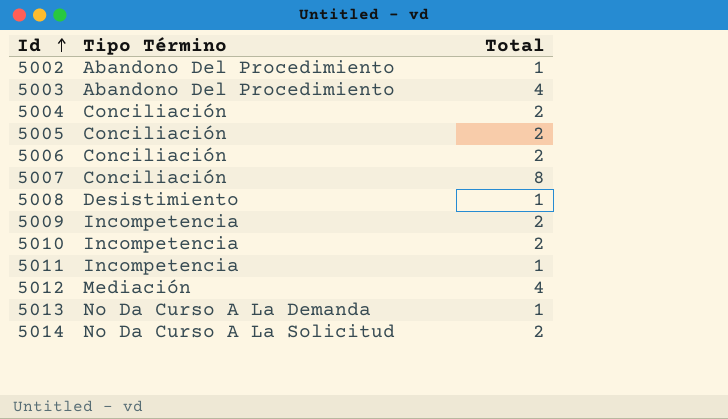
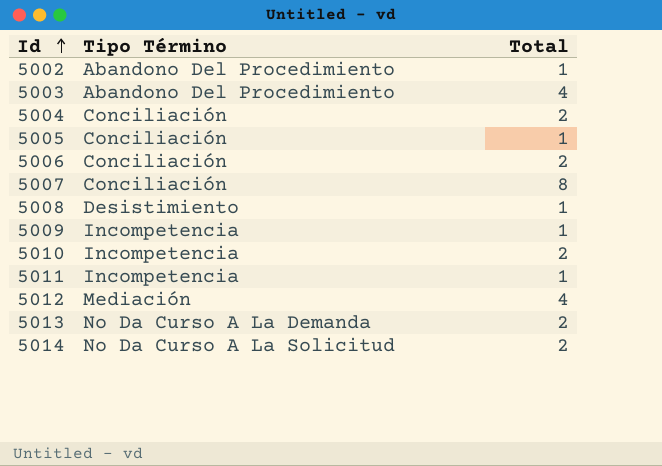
5005 | Total: 2 -> 1
5009 | Total: 2 -> 1
5013 | Total: 1 -> 2

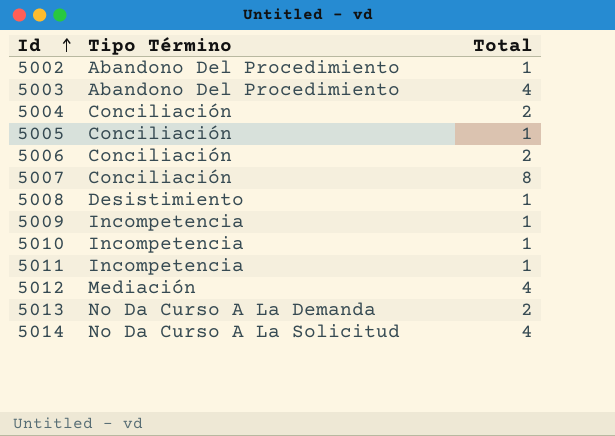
5010 | Total: 2 -> 1
5014 | Total: 2 -> 4

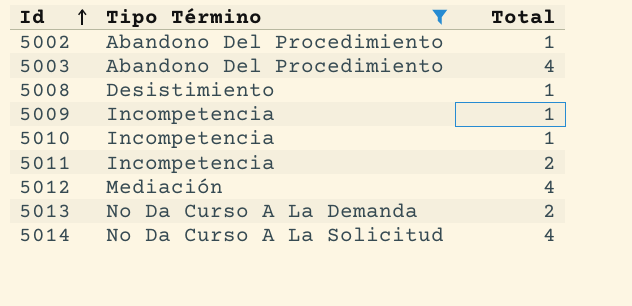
filter: none -> Tipo Término != Conciliación
5011 | Total: 1 -> 2

